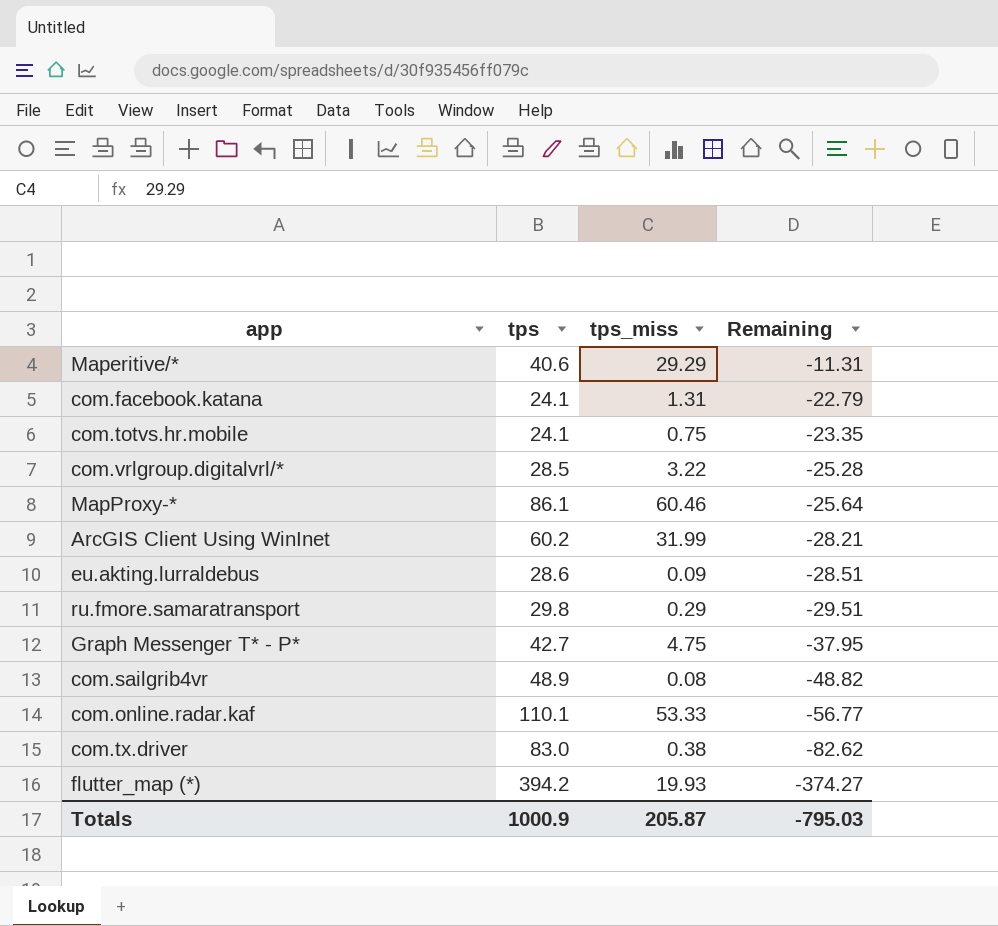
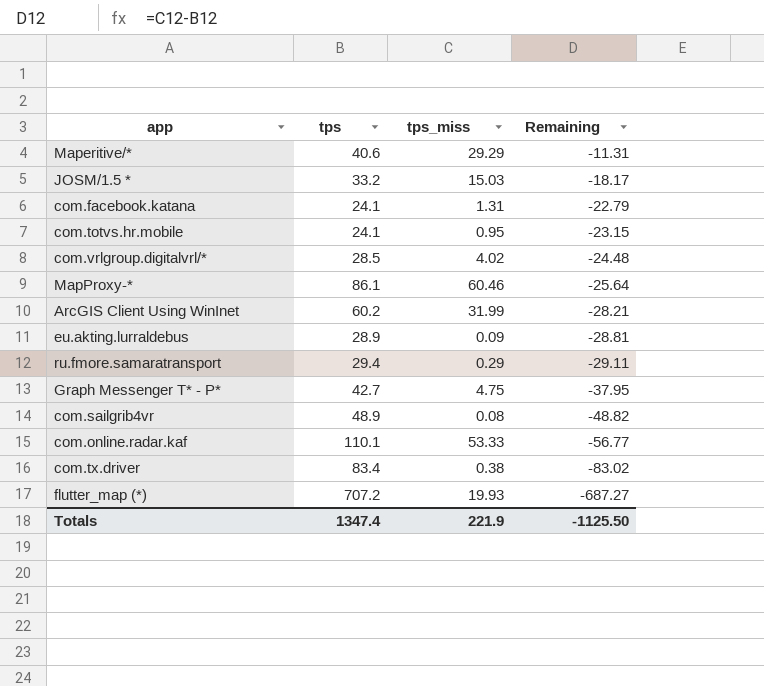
row JOSM/1.5 *: none -> 33.2 | 15.03 | -18.17
com.totvs.hr.mobile | tps_miss: 0.75 -> 0.95
com.totvs.hr.mobile | Remaining: -23.35 -> -23.15
com.vrlgroup.digitalvrl/* | tps_miss: 3.22 -> 4.02
com.vrlgroup.digitalvrl/* | Remaining: -25.28 -> -24.48
eu.akting.lurraldebus | tps: 28.6 -> 28.9
eu.akting.lurraldebus | Remaining: -28.51 -> -28.81
ru.fmore.samaratransport | tps: 29.8 -> 29.4
ru.fmore.samaratransport | Remaining: -29.51 -> -29.11
com.tx.driver | tps: 83.0 -> 83.4
com.tx.driver | Remaining: -82.62 -> -83.02
flutter_map (*) | tps: 394.2 -> 707.2
flutter_map (*) | Remaining: -374.27 -> -687.27
Totals | tps: 1000.9 -> 1347.4
Totals | tps_miss: 205.87 -> 221.9
Totals | Remaining: -795.03 -> -1125.50

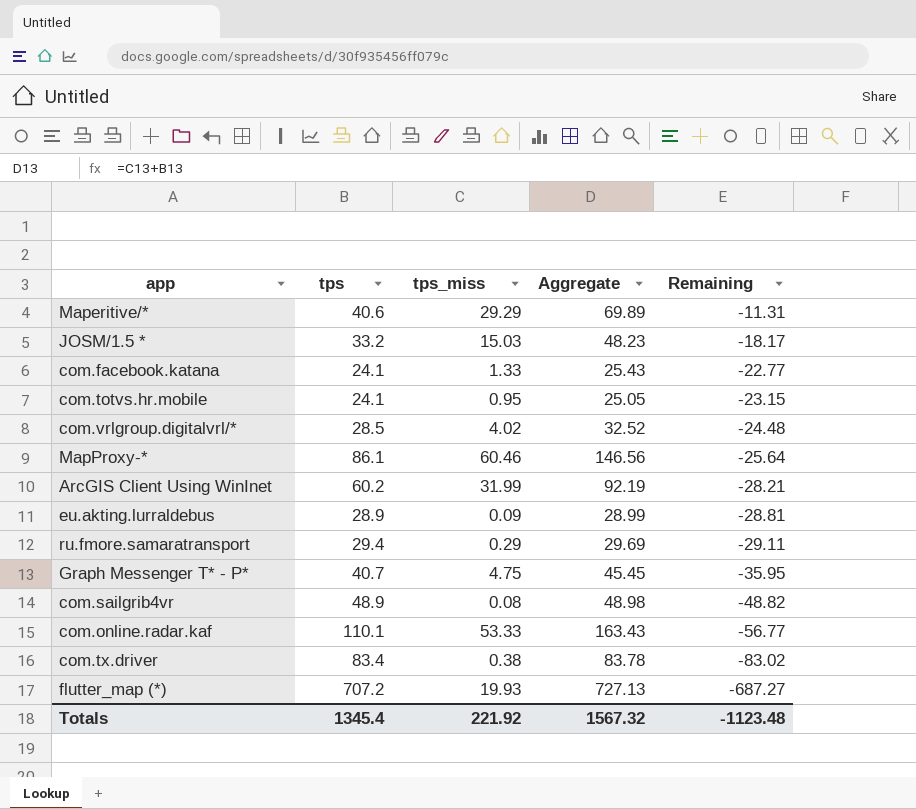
column Aggregate | formula: none -> [tps] + [tps_miss]
com.facebook.katana | tps_miss: 1.31 -> 1.33
com.facebook.katana | Remaining: -22.79 -> -22.77
Graph Messenger T* - P* | tps: 42.7 -> 40.7
Graph Messenger T* - P* | Remaining: -37.95 -> -35.95
Totals | tps: 1347.4 -> 1345.4
Totals | tps_miss: 221.9 -> 221.92
Totals | Remaining: -1125.50 -> -1123.48

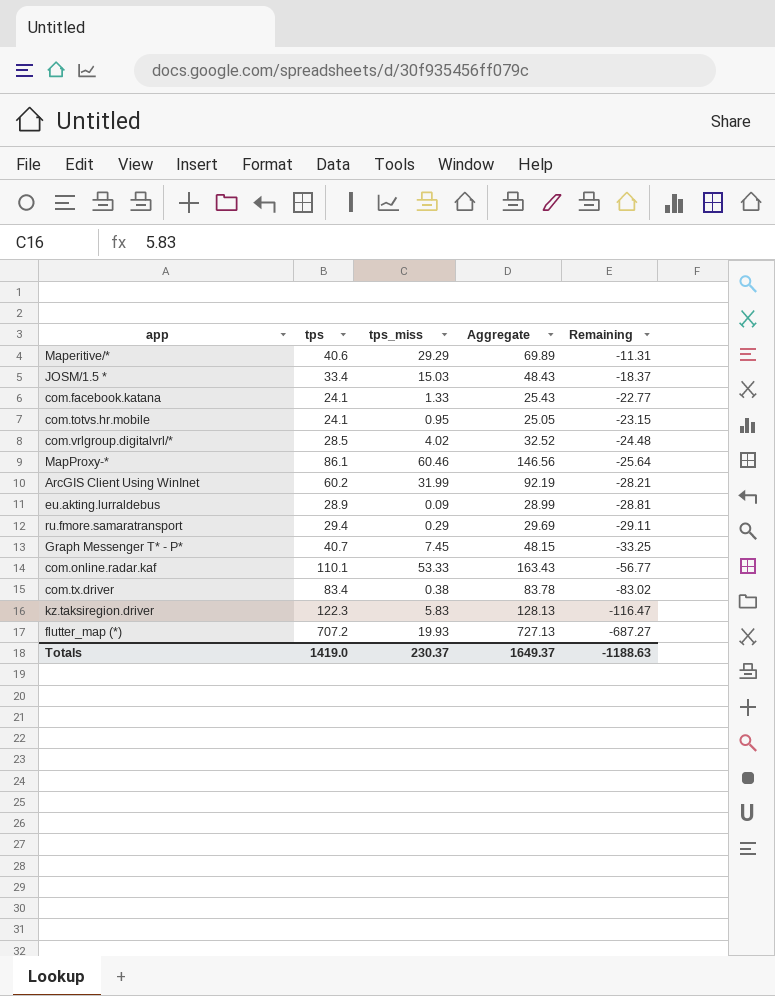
row com.sailgrib4vr: 48.9 | 0.08 | 48.98 | -48.82 -> none
JOSM/1.5 * | tps: 33.2 -> 33.4
JOSM/1.5 * | Aggregate: 48.23 -> 48.43
JOSM/1.5 * | Remaining: -18.17 -> -18.37
Graph Messenger T* - P* | tps_miss: 4.75 -> 7.45
Graph Messenger T* - P* | Aggregate: 45.45 -> 48.15
Graph Messenger T* - P* | Remaining: -35.95 -> -33.25
row kz.taksiregion.driver: none -> 122.3 | 5.83 | 128.13 | -116.47
Totals | tps: 1345.4 -> 1419.0
Totals | tps_miss: 221.92 -> 230.37
Totals | Aggregate: 1567.32 -> 1649.37
Totals | Remaining: -1123.48 -> -1188.63

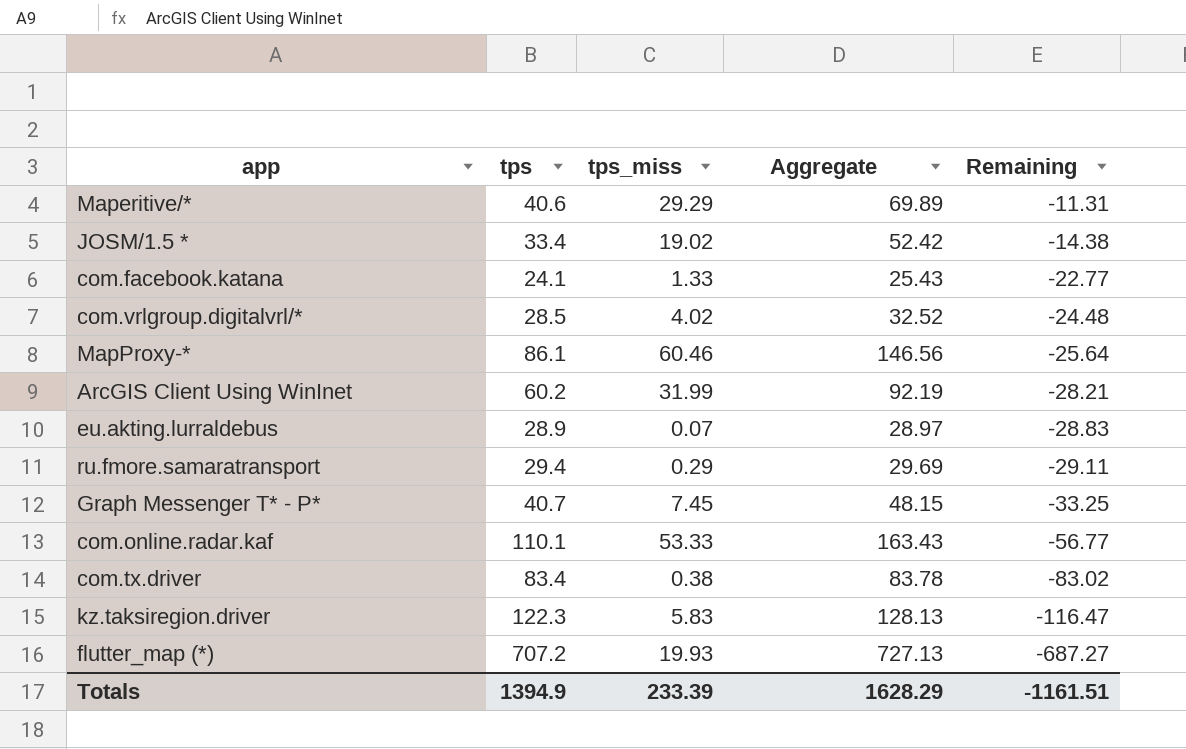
row com.totvs.hr.mobile: 24.1 | 0.95 | 25.05 | -23.15 -> none
JOSM/1.5 * | tps_miss: 15.03 -> 19.02
JOSM/1.5 * | Aggregate: 48.43 -> 52.42
JOSM/1.5 * | Remaining: -18.37 -> -14.38
eu.akting.lurraldebus | tps_miss: 0.09 -> 0.07
eu.akting.lurraldebus | Aggregate: 28.99 -> 28.97
eu.akting.lurraldebus | Remaining: -28.81 -> -28.83
Totals | tps: 1419.0 -> 1394.9
Totals | tps_miss: 230.37 -> 233.39
Totals | Aggregate: 1649.37 -> 1628.29
Totals | Remaining: -1188.63 -> -1161.51

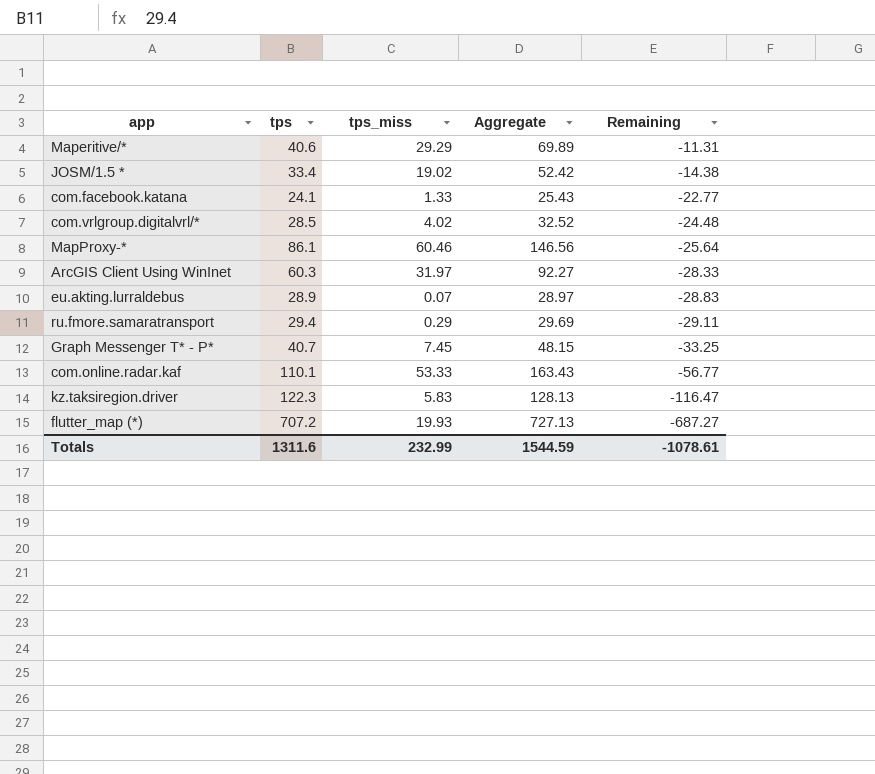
row com.tx.driver: 83.4 | 0.38 | 83.78 | -83.02 -> none
ArcGIS Client Using WinInet | tps: 60.2 -> 60.3
ArcGIS Client Using WinInet | tps_miss: 31.99 -> 31.97
ArcGIS Client Using WinInet | Aggregate: 92.19 -> 92.27
ArcGIS Client Using WinInet | Remaining: -28.21 -> -28.33
Totals | tps: 1394.9 -> 1311.6
Totals | tps_miss: 233.39 -> 232.99
Totals | Aggregate: 1628.29 -> 1544.59
Totals | Remaining: -1161.51 -> -1078.61

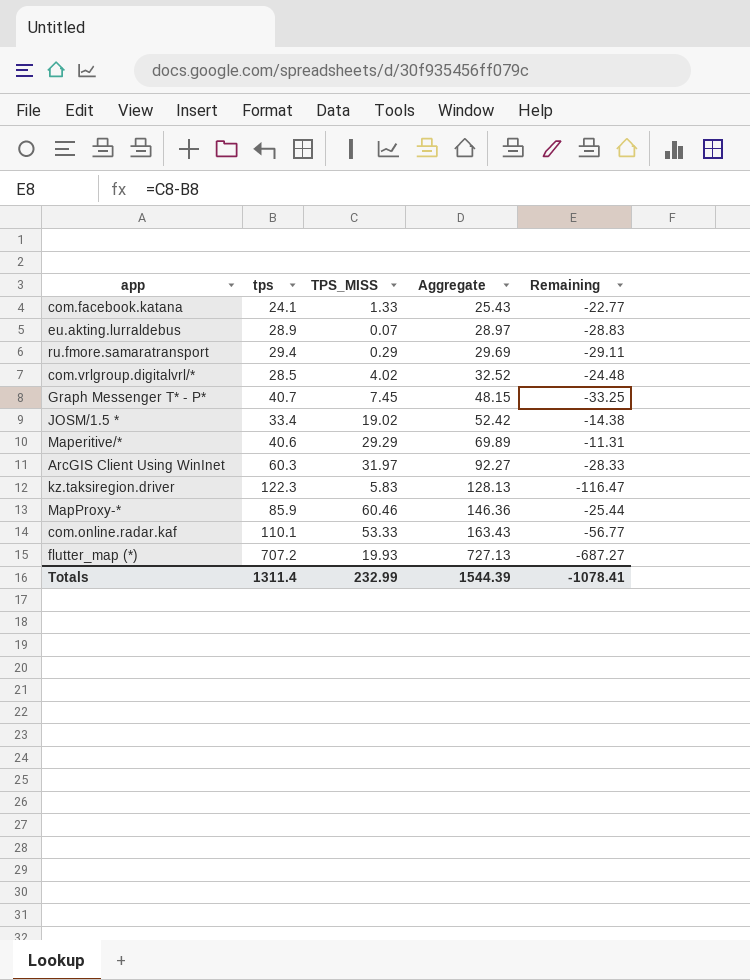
row order: Remaining descending -> Aggregate ascending
column name: tps_miss -> TPS_MISS
MapProxy-* | tps: 86.1 -> 85.9
MapProxy-* | Aggregate: 146.56 -> 146.36
MapProxy-* | Remaining: -25.64 -> -25.44
Totals | tps: 1311.6 -> 1311.4
Totals | Aggregate: 1544.59 -> 1544.39
Totals | Remaining: -1078.61 -> -1078.41

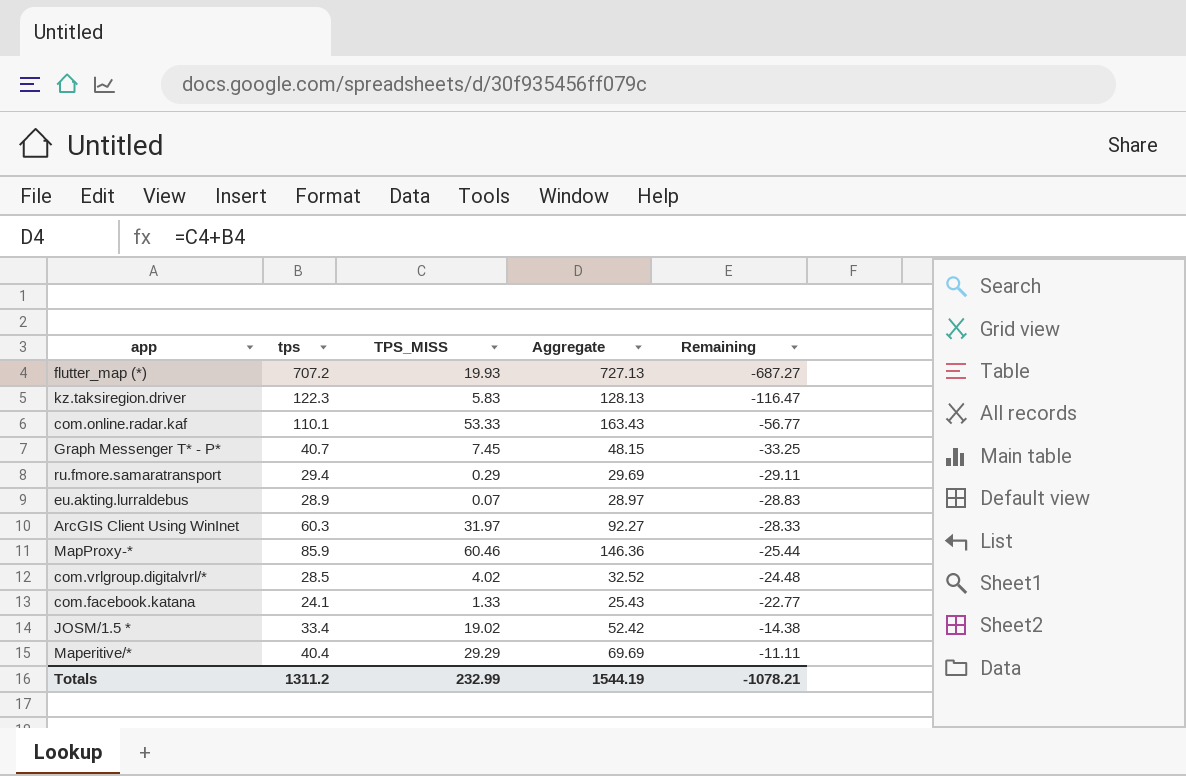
row order: Aggregate ascending -> Remaining ascending
Maperitive/* | tps: 40.6 -> 40.4
Maperitive/* | Aggregate: 69.89 -> 69.69
Maperitive/* | Remaining: -11.31 -> -11.11
Totals | tps: 1311.4 -> 1311.2
Totals | Aggregate: 1544.39 -> 1544.19
Totals | Remaining: -1078.41 -> -1078.21

